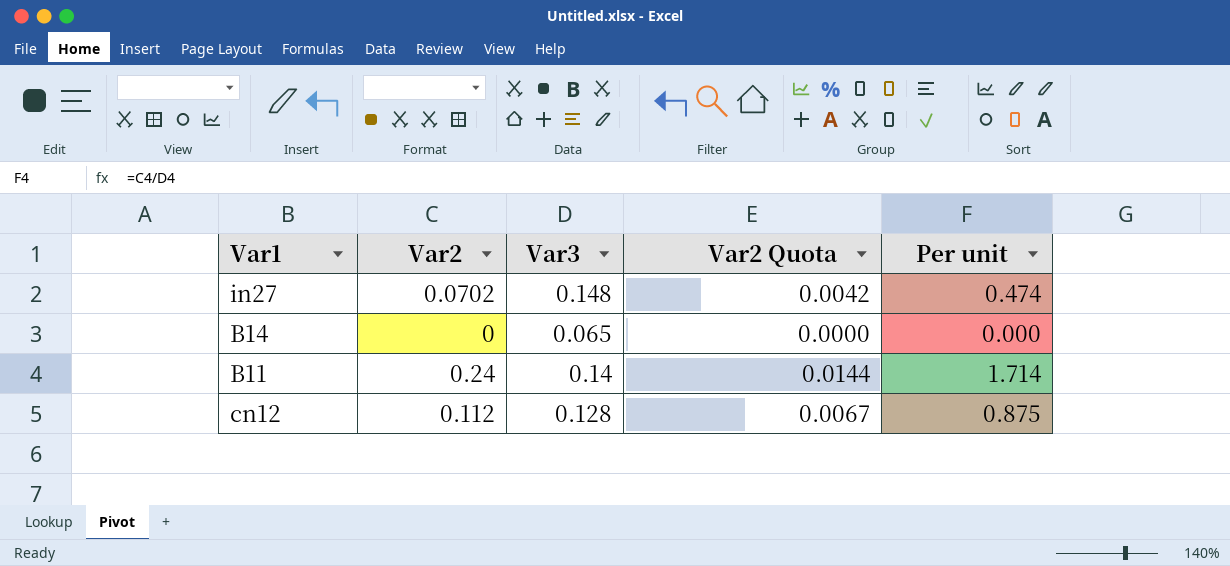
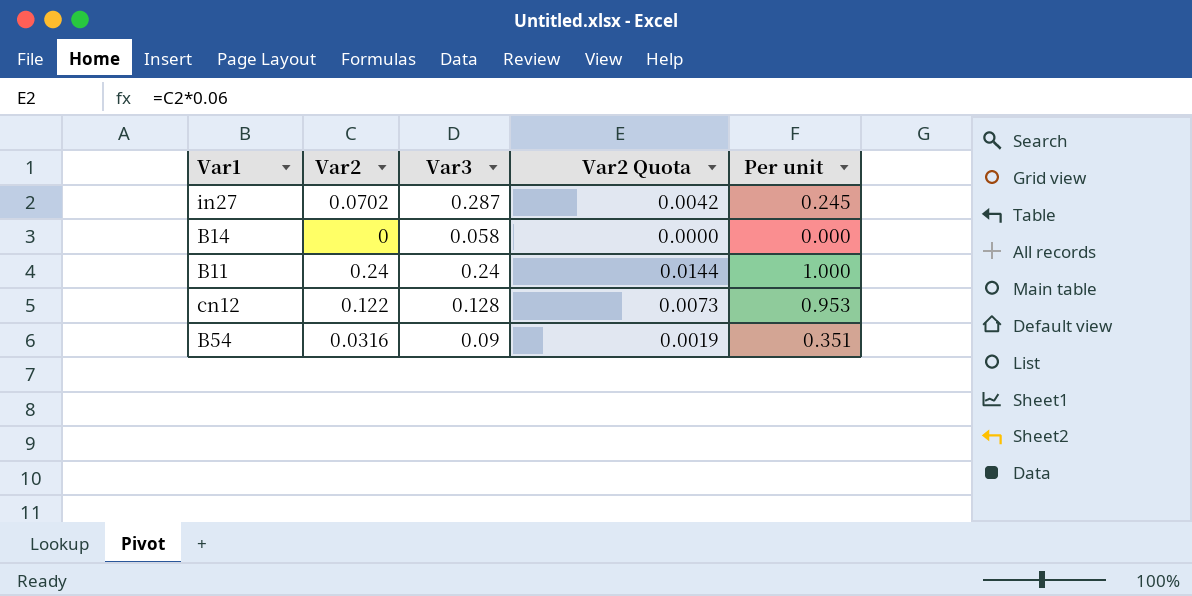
in27 | Var3: 0.148 -> 0.287
in27 | Per unit: 0.474 -> 0.245
B14 | Var3: 0.065 -> 0.058
B11 | Var3: 0.14 -> 0.24
B11 | Per unit: 1.714 -> 1.000
cn12 | Var2: 0.112 -> 0.122
cn12 | Var2 Quota: 0.0067 -> 0.0073
cn12 | Per unit: 0.875 -> 0.953
row B54: none -> 0.0316 | 0.09 | 0.0019 | 0.351

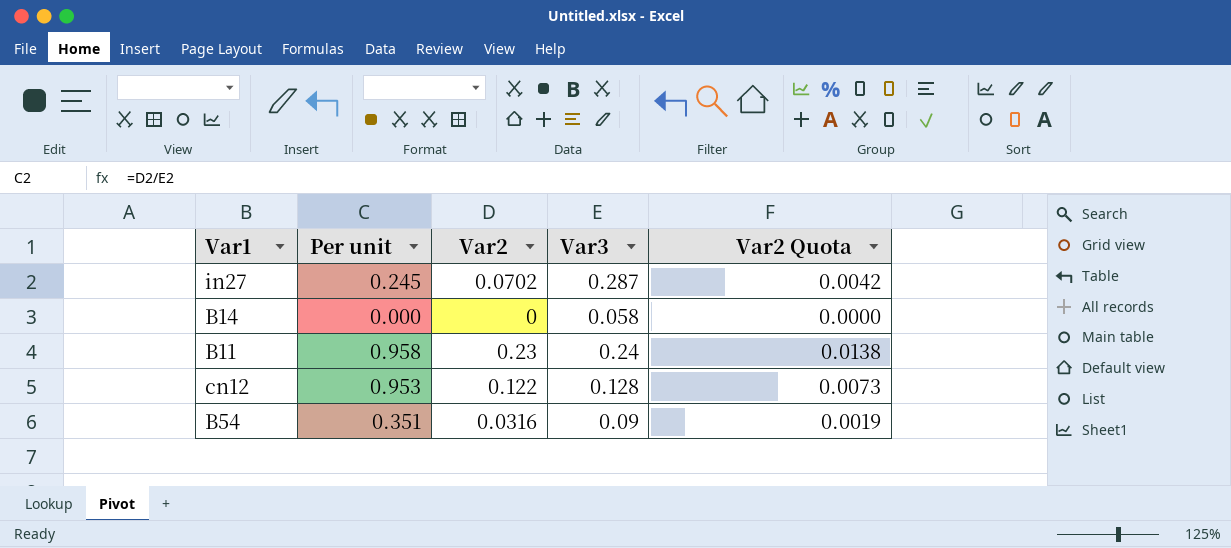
column Per unit | position: 5 -> 2
B11 | Per unit: 1.000 -> 0.958
B11 | Var2: 0.24 -> 0.23
B11 | Var2 Quota: 0.0144 -> 0.0138

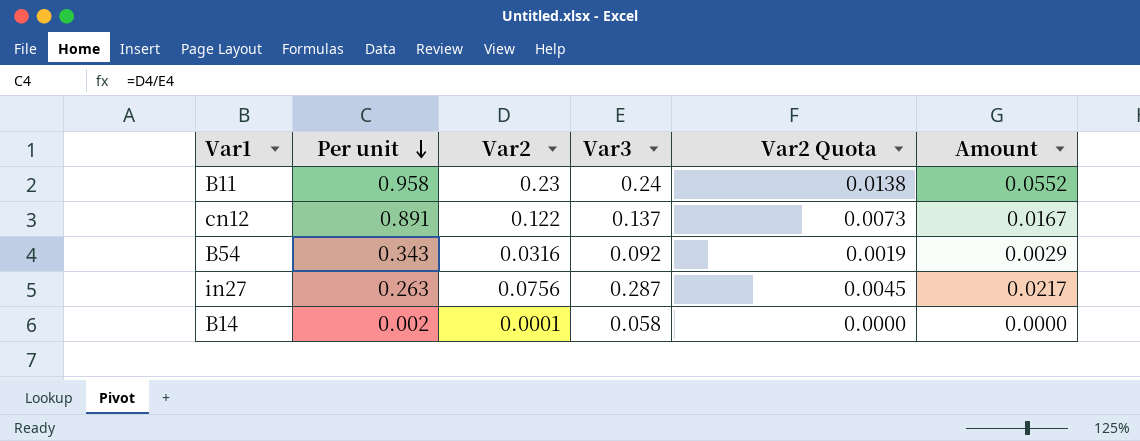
row order: none -> Per unit descending
column Amount | formula: none -> [Var2] * [Var3]
cn12 | Per unit: 0.953 -> 0.891
cn12 | Var3: 0.128 -> 0.137
B54 | Per unit: 0.351 -> 0.343
B54 | Var3: 0.09 -> 0.092
in27 | Per unit: 0.245 -> 0.263
in27 | Var2: 0.0702 -> 0.0756
in27 | Var2 Quota: 0.0042 -> 0.0045
B14 | Per unit: 0.000 -> 0.002
B14 | Var2: 0 -> 0.0001

